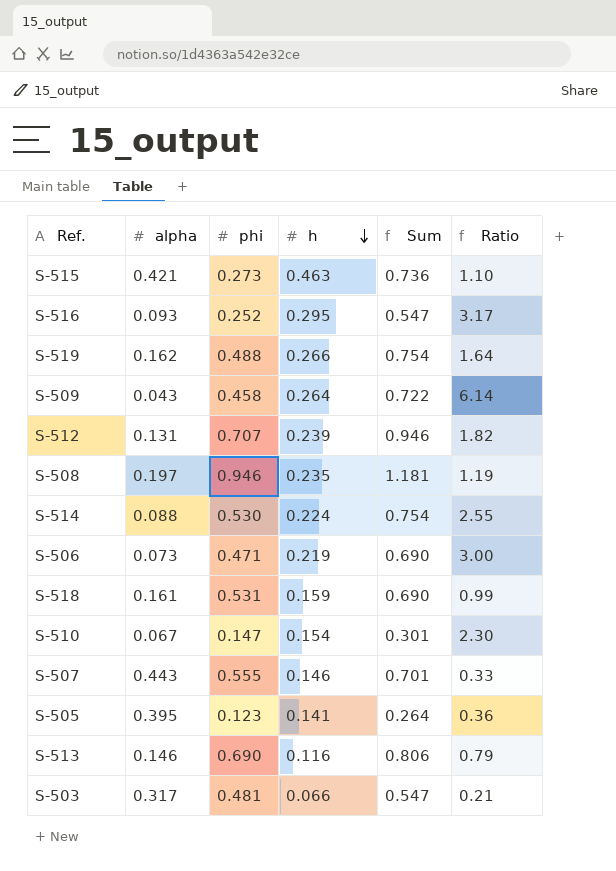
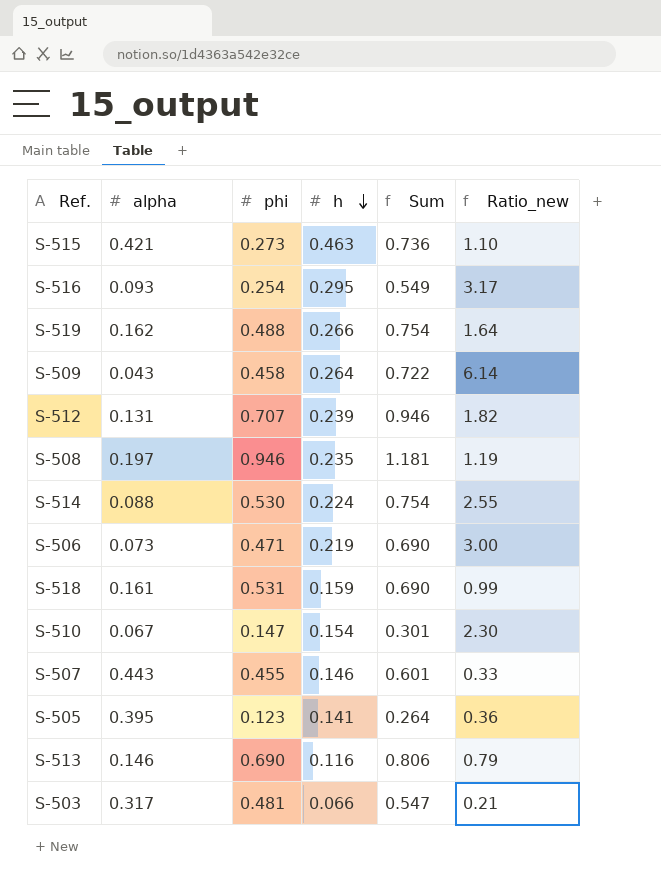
column name: Ratio -> Ratio_new
S-516 | phi: 0.252 -> 0.254
S-516 | Sum: 0.547 -> 0.549
S-507 | phi: 0.555 -> 0.455
S-507 | Sum: 0.701 -> 0.601

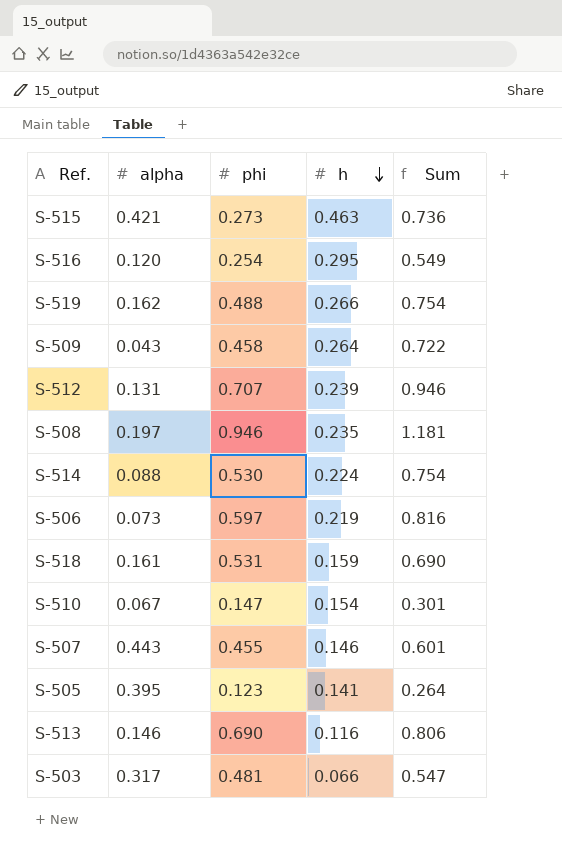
column Ratio_new | formula: [h] / [alpha] -> none
S-516 | alpha: 0.093 -> 0.120
S-506 | phi: 0.471 -> 0.597
S-506 | Sum: 0.690 -> 0.816

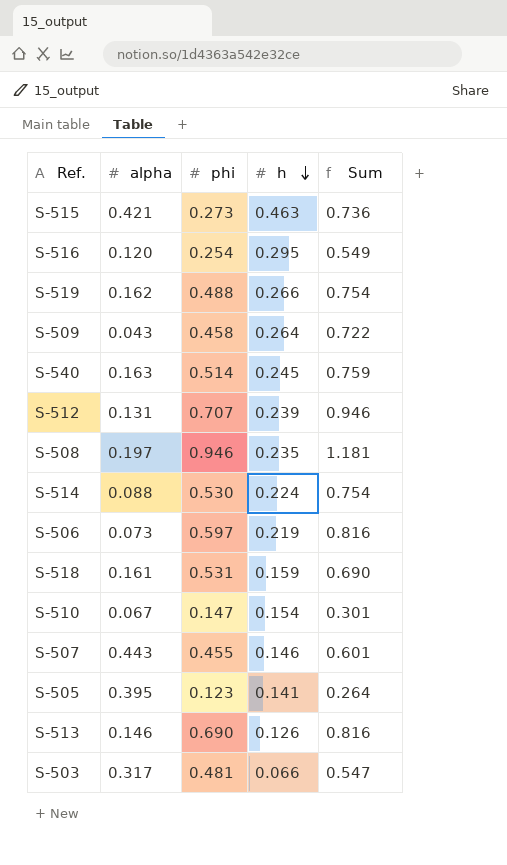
row S-540: none -> 0.163 | 0.514 | 0.245 | 0.759
S-513 | h: 0.116 -> 0.126
S-513 | Sum: 0.806 -> 0.816

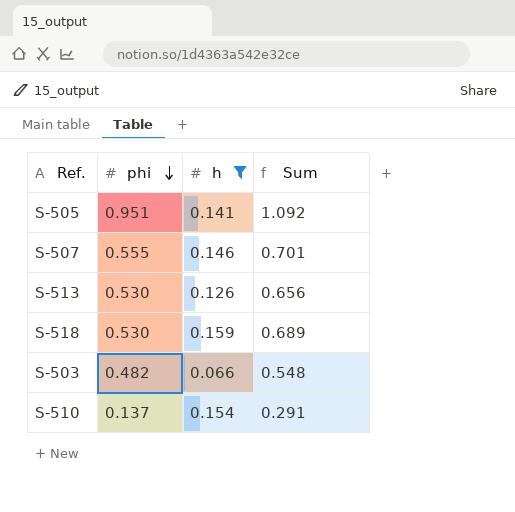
filter: none -> h <= 0.159
row order: h descending -> phi descending
column alpha | position: 2 -> none
S-505 | phi: 0.123 -> 0.951
S-505 | Sum: 0.264 -> 1.092
S-507 | phi: 0.455 -> 0.555
S-507 | Sum: 0.601 -> 0.701
S-513 | phi: 0.690 -> 0.530
S-513 | Sum: 0.816 -> 0.656
S-518 | phi: 0.531 -> 0.530
S-518 | Sum: 0.690 -> 0.689
S-503 | phi: 0.481 -> 0.482
S-503 | Sum: 0.547 -> 0.548
S-510 | phi: 0.147 -> 0.137
S-510 | Sum: 0.301 -> 0.291

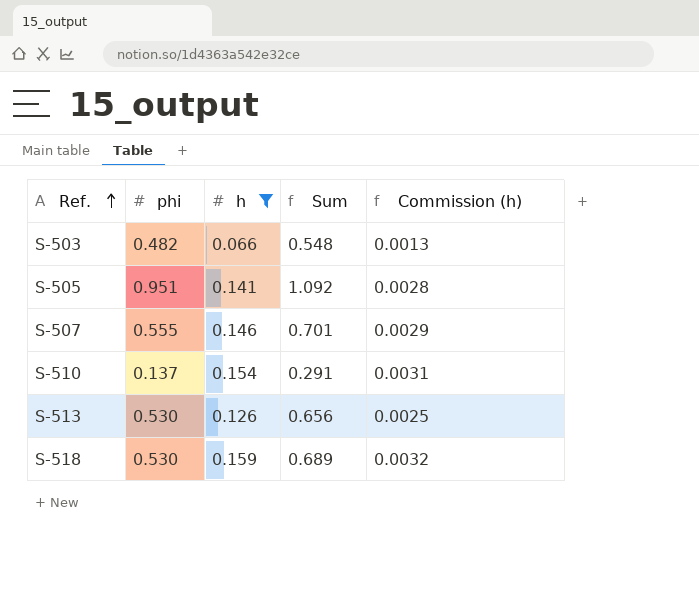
row order: phi descending -> Ref. ascending
column Commission (h) | formula: none -> [h] * 0.02

